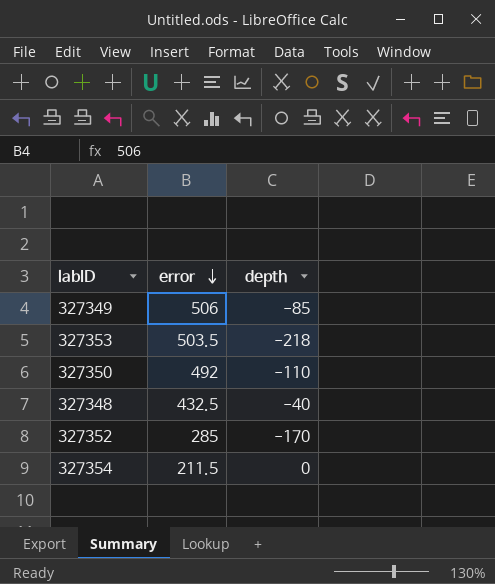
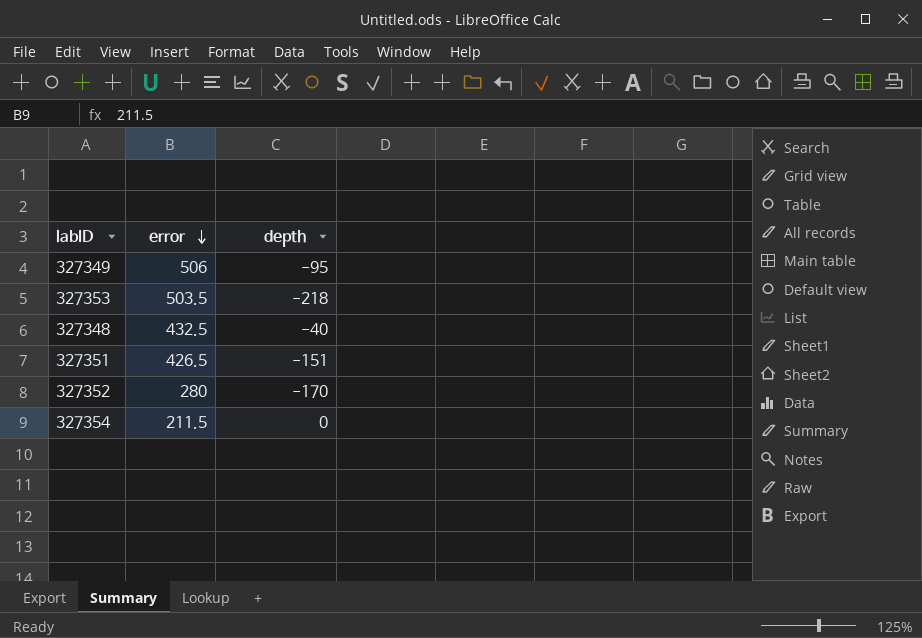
row 327350: 492 | -110 -> none
327349 | depth: -85 -> -95
row 327351: none -> 426.5 | -151
327352 | error: 285 -> 280

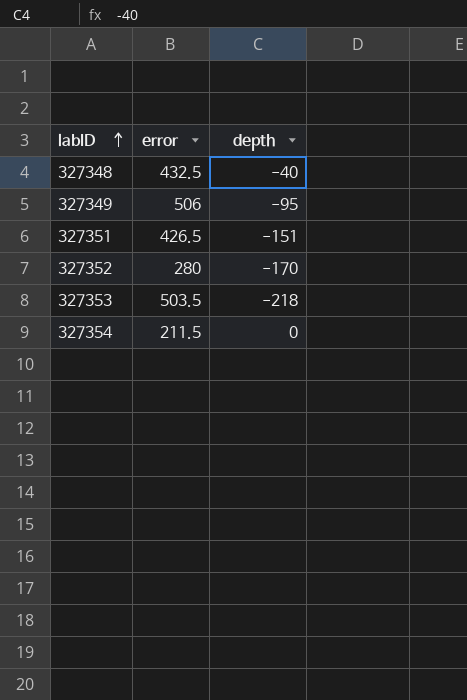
row order: error descending -> labID ascending

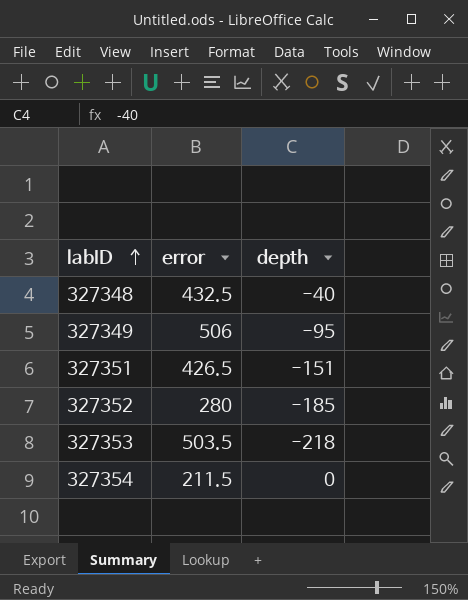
327352 | depth: -170 -> -185

